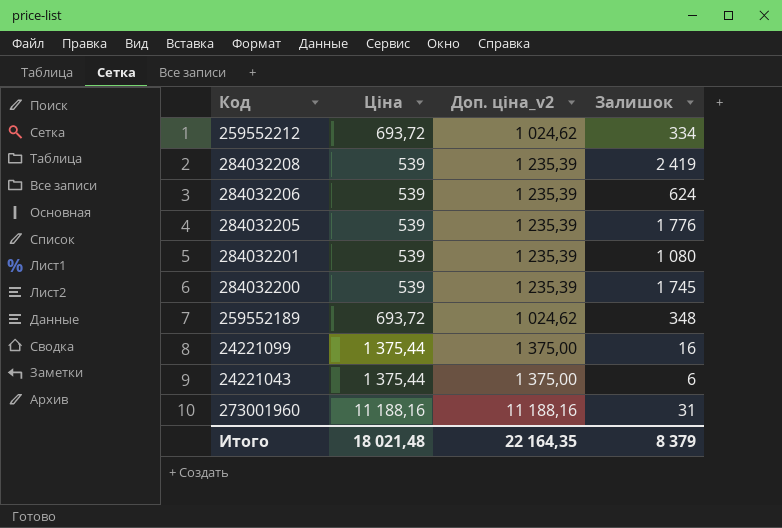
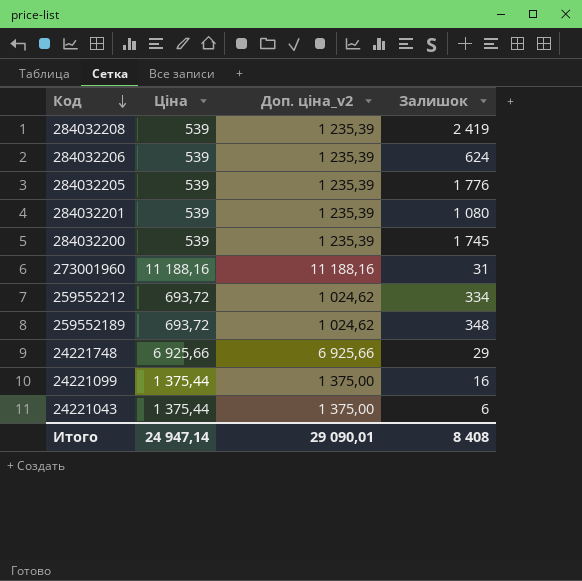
row order: none -> Код descending
row 24221748: none -> 6 925,66 | 6 925,66 | 29
Итого | Ціна: 18 021,48 -> 24 947,14
Итого | Доп. ціна_v2: 22 164,35 -> 29 090,01
Итого | Залишок: 8 379 -> 8 408

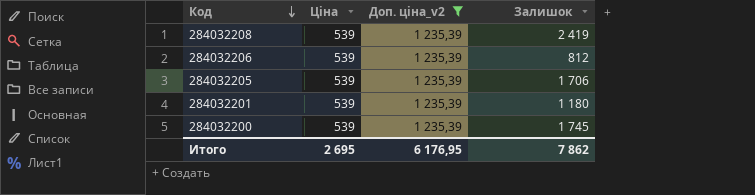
filter: none -> Доп. ціна_v2 = 1 235,39
284032206 | Залишок: 624 -> 812
284032205 | Залишок: 1 776 -> 1 706
284032201 | Залишок: 1 080 -> 1 180
Итого | Ціна: 24 947,14 -> 2 695
Итого | Доп. ціна_v2: 29 090,01 -> 6 176,95
Итого | Залишок: 8 408 -> 7 862

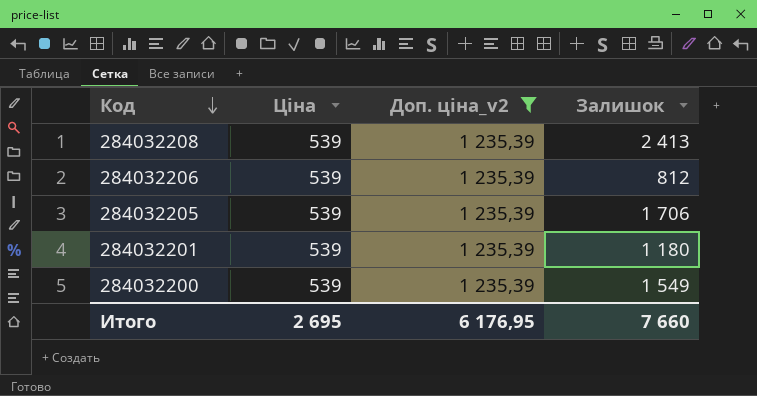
284032208 | Залишок: 2 419 -> 2 413
284032200 | Залишок: 1 745 -> 1 549
Итого | Залишок: 7 862 -> 7 660

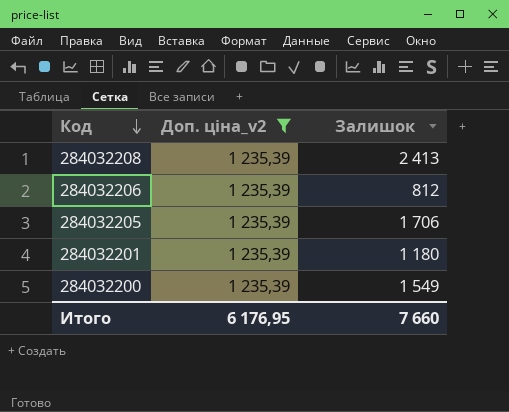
column Ціна | position: 2 -> none

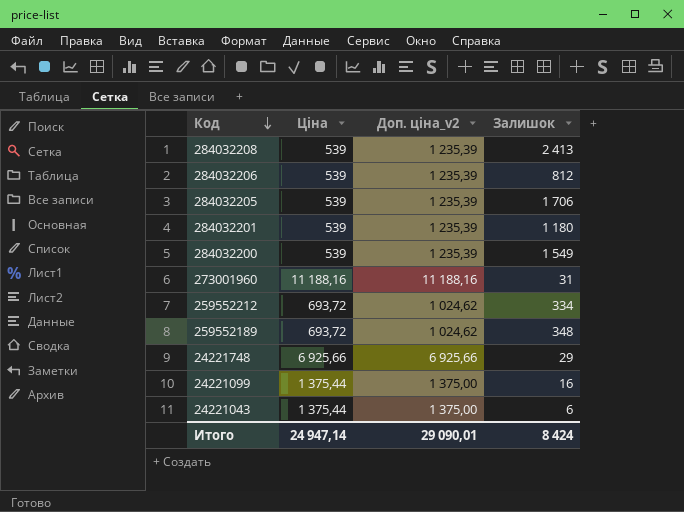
filter: Доп. ціна_v2 = 1 235,39 -> none
column Ціна | position: none -> 2
Итого | Доп. ціна_v2: 6 176,95 -> 29 090,01
Итого | Залишок: 7 660 -> 8 424

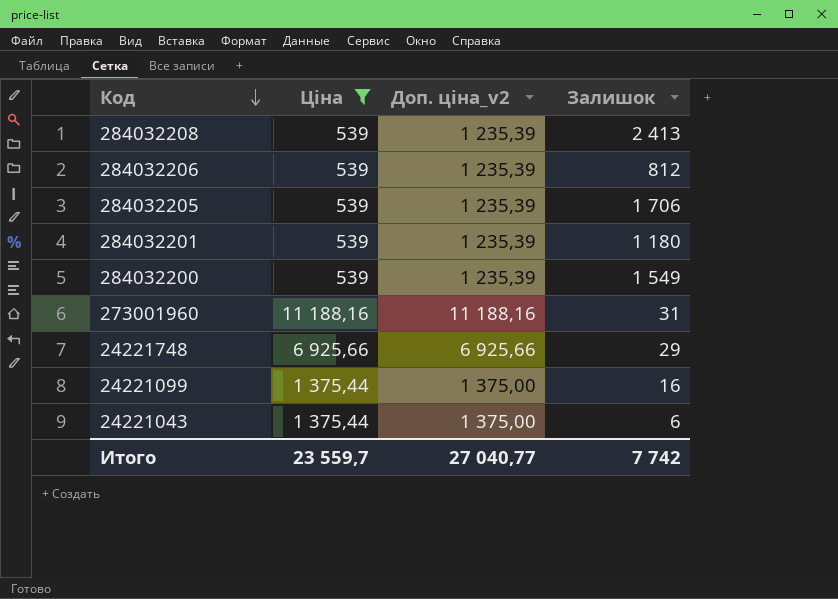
filter: none -> Ціна != 693,72
Итого | Ціна: 24 947,14 -> 23 559,7
Итого | Доп. ціна_v2: 29 090,01 -> 27 040,77
Итого | Залишок: 8 424 -> 7 742

